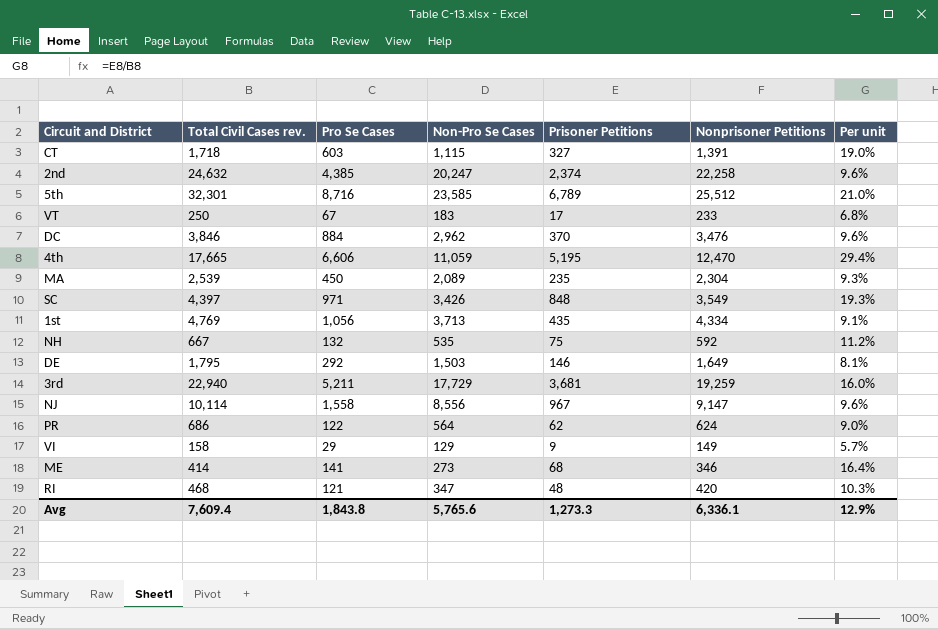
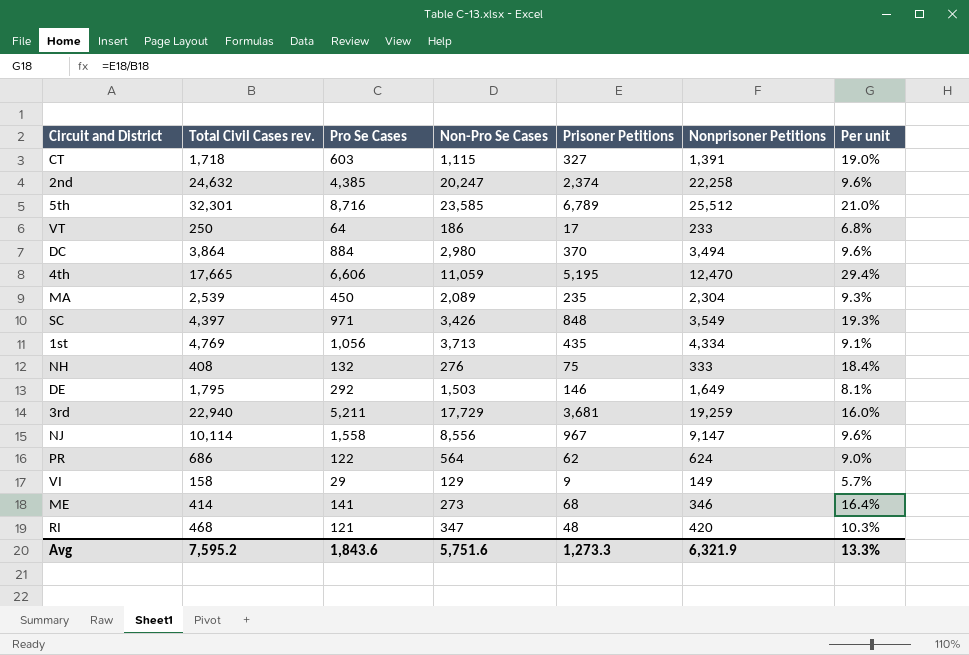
VT | Pro Se Cases: 67 -> 64
VT | Non-Pro Se Cases: 183 -> 186
DC | Total Civil Cases rev.: 3,846 -> 3,864
DC | Non-Pro Se Cases: 2,962 -> 2,980
DC | Nonprisoner Petitions: 3,476 -> 3,494
NH | Total Civil Cases rev.: 667 -> 408
NH | Non-Pro Se Cases: 535 -> 276
NH | Nonprisoner Petitions: 592 -> 333
NH | Per unit: 11.2% -> 18.4%
Avg | Total Civil Cases rev.: 7,609.4 -> 7,595.2
Avg | Pro Se Cases: 1,843.8 -> 1,843.6
Avg | Non-Pro Se Cases: 5,765.6 -> 5,751.6
Avg | Nonprisoner Petitions: 6,336.1 -> 6,321.9
Avg | Per unit: 12.9% -> 13.3%

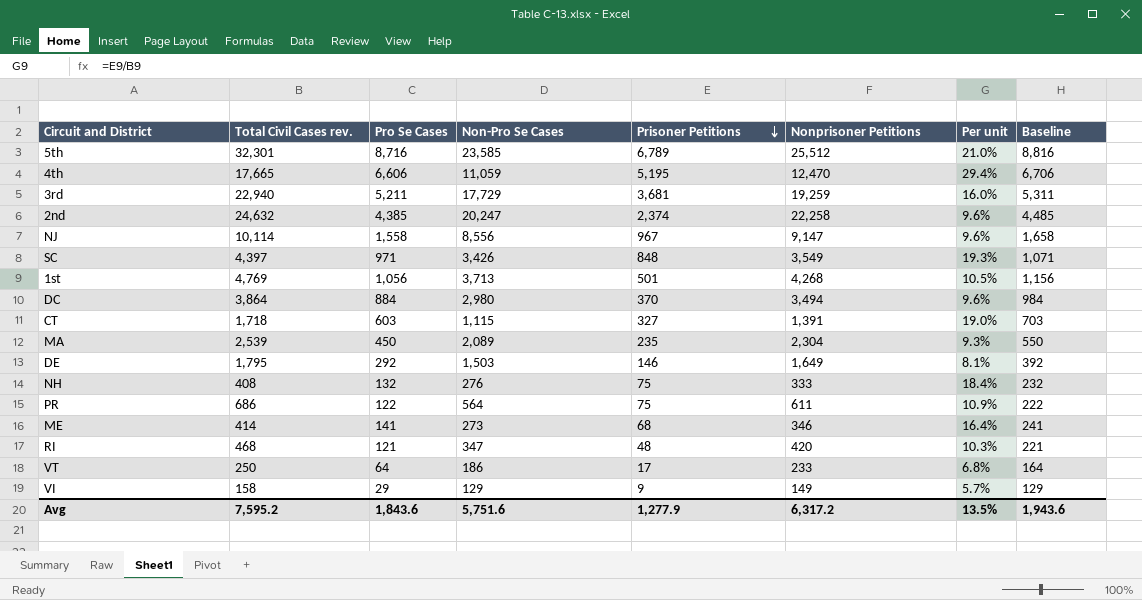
row order: none -> Prisoner Petitions descending
column Baseline | formula: none -> [Pro Se Cases] + 100
1st | Prisoner Petitions: 435 -> 501
1st | Nonprisoner Petitions: 4,334 -> 4,268
1st | Per unit: 9.1% -> 10.5%
PR | Prisoner Petitions: 62 -> 75
PR | Nonprisoner Petitions: 624 -> 611
PR | Per unit: 9.0% -> 10.9%
Avg | Prisoner Petitions: 1,273.3 -> 1,277.9
Avg | Nonprisoner Petitions: 6,321.9 -> 6,317.2
Avg | Per unit: 13.3% -> 13.5%

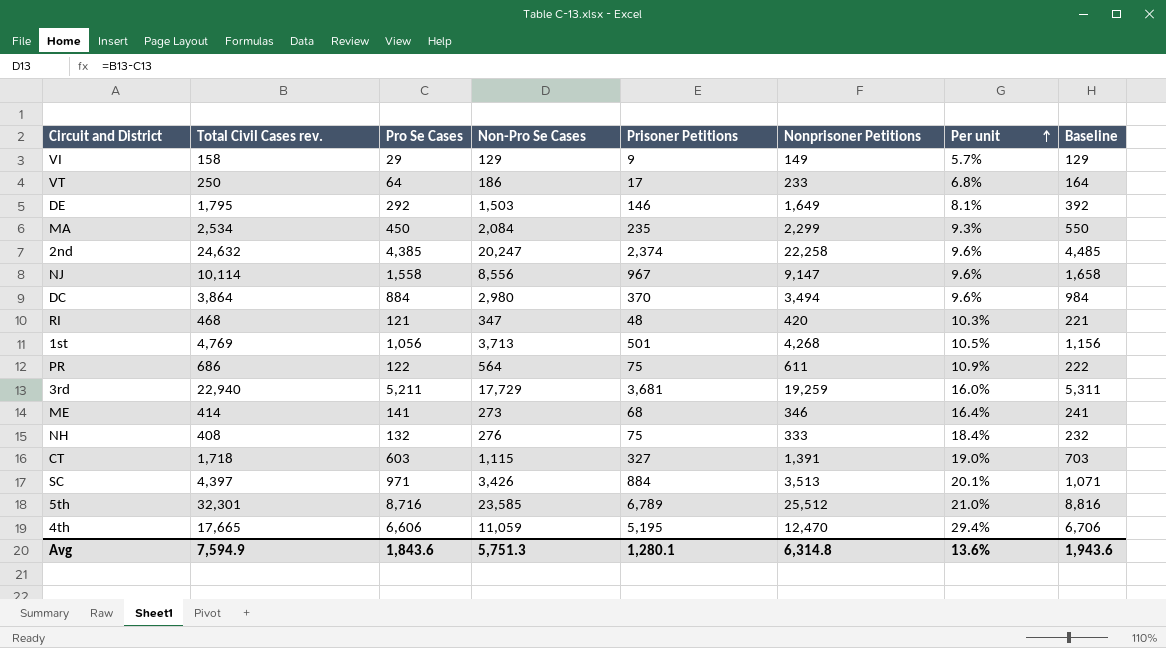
row order: Prisoner Petitions descending -> Per unit ascending
MA | Total Civil Cases rev.: 2,539 -> 2,534
MA | Non-Pro Se Cases: 2,089 -> 2,084
MA | Nonprisoner Petitions: 2,304 -> 2,299
SC | Prisoner Petitions: 848 -> 884
SC | Nonprisoner Petitions: 3,549 -> 3,513
SC | Per unit: 19.3% -> 20.1%
Avg | Total Civil Cases rev.: 7,595.2 -> 7,594.9
Avg | Non-Pro Se Cases: 5,751.6 -> 5,751.3
Avg | Prisoner Petitions: 1,277.9 -> 1,280.1
Avg | Nonprisoner Petitions: 6,317.2 -> 6,314.8
Avg | Per unit: 13.5% -> 13.6%

